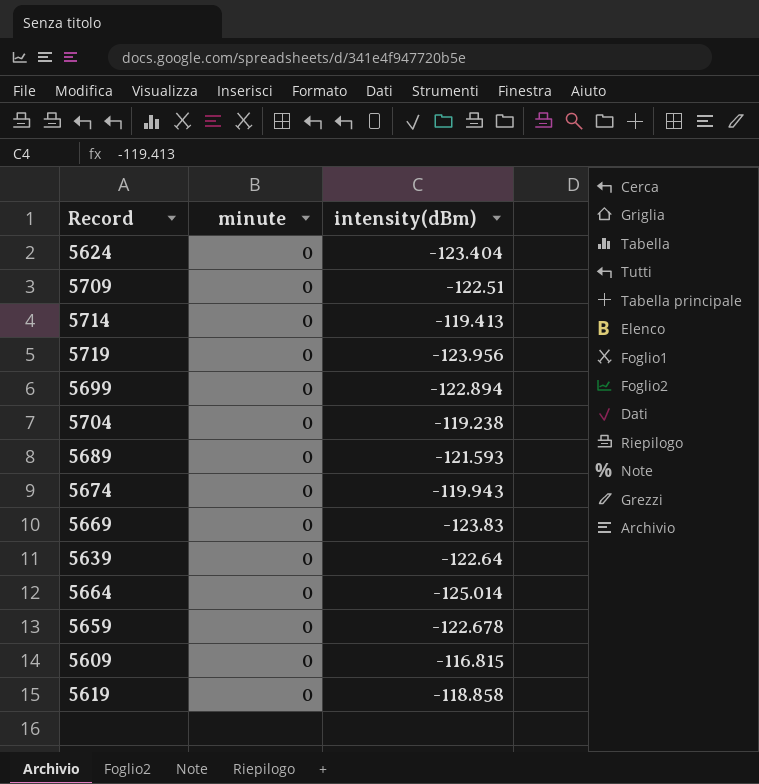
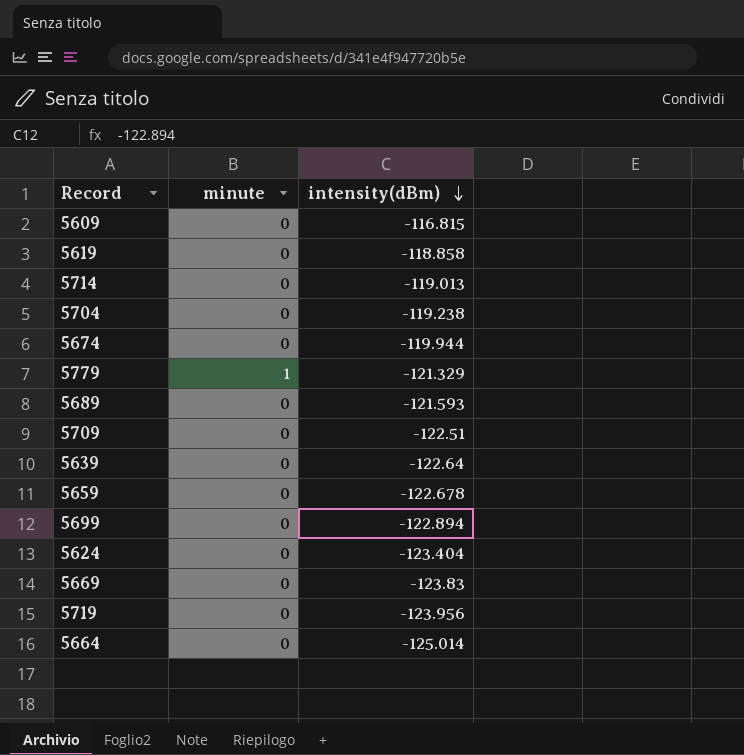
row order: none -> intensity(dBm) descending
5714 | intensity(dBm): -119.413 -> -119.013
5674 | intensity(dBm): -119.943 -> -119.944
row 5779: none -> 1 | -121.329

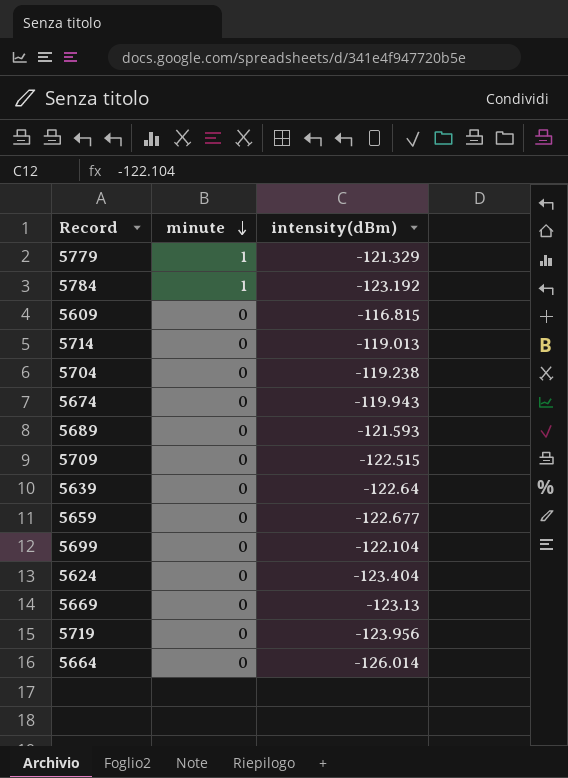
row order: intensity(dBm) descending -> minute descending
row 5619: 0 | -118.858 -> none
row 5784: none -> 1 | -123.192
5674 | intensity(dBm): -119.944 -> -119.943
5709 | intensity(dBm): -122.51 -> -122.515
5659 | intensity(dBm): -122.678 -> -122.677
5699 | intensity(dBm): -122.894 -> -122.104
5669 | intensity(dBm): -123.83 -> -123.13
5664 | intensity(dBm): -125.014 -> -126.014

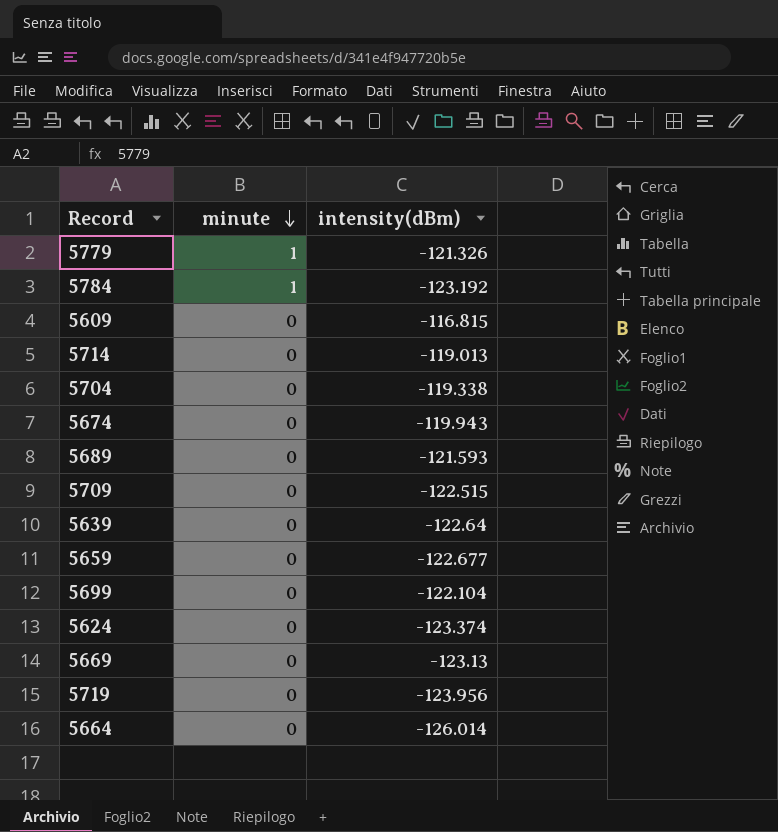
5779 | intensity(dBm): -121.329 -> -121.326
5704 | intensity(dBm): -119.238 -> -119.338
5624 | intensity(dBm): -123.404 -> -123.374

